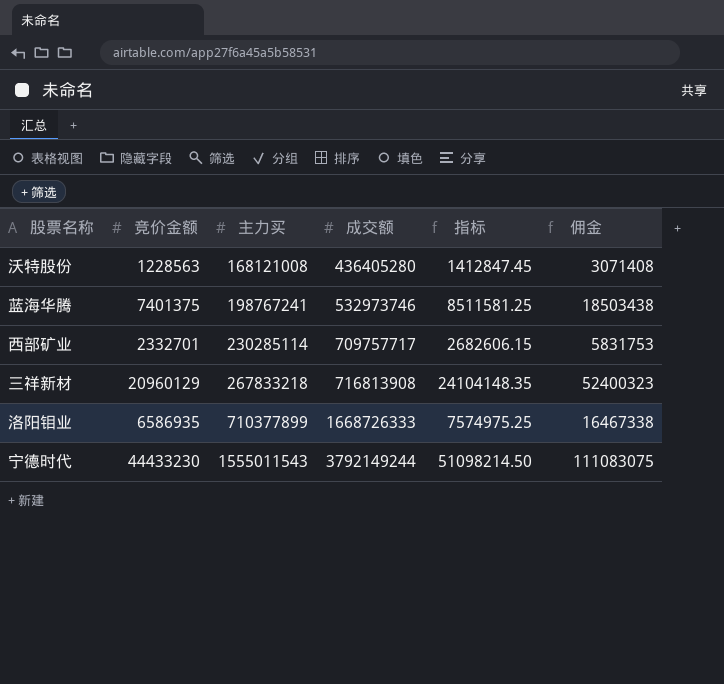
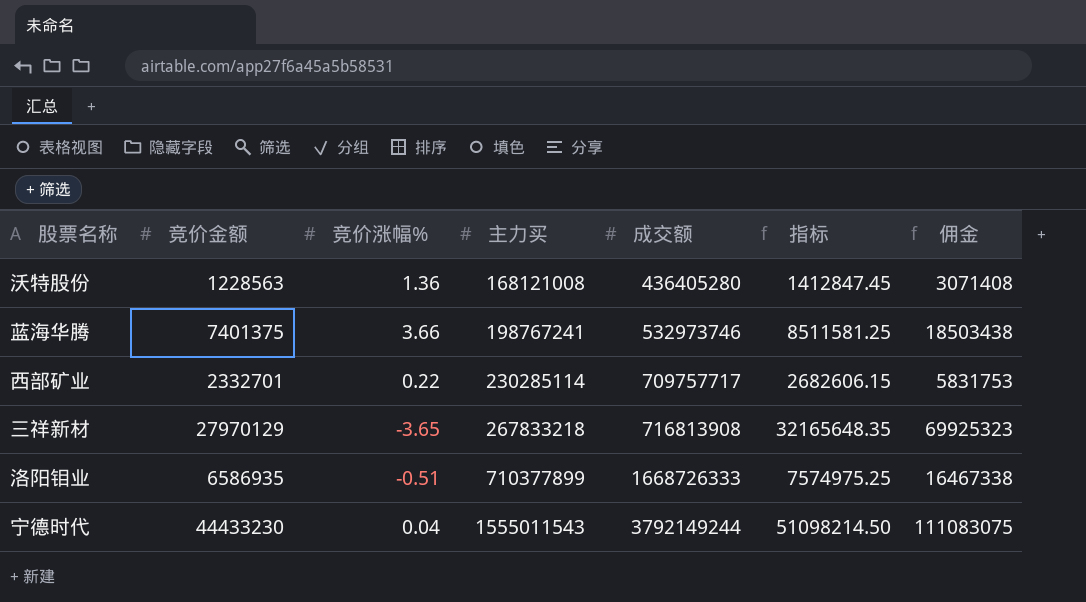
column 竞价涨幅% | position: none -> 3
三祥新材 | 竞价金额: 20960129 -> 27970129
三祥新材 | 指标: 24104148.35 -> 32165648.35
三祥新材 | 佣金: 52400323 -> 69925323

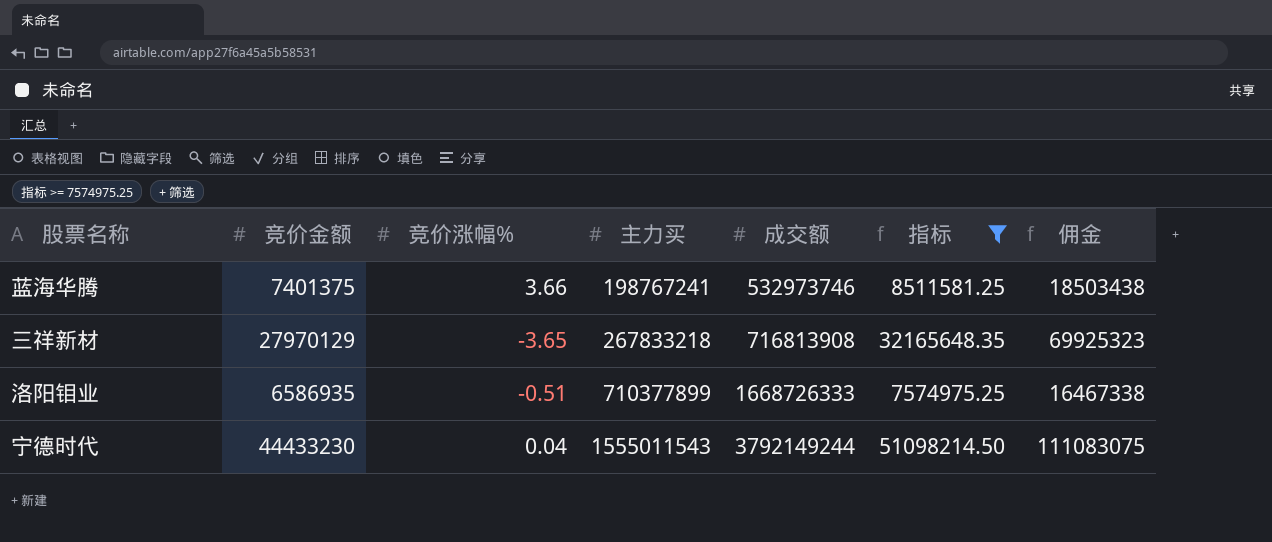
filter: none -> 指标 >= 7574975.25

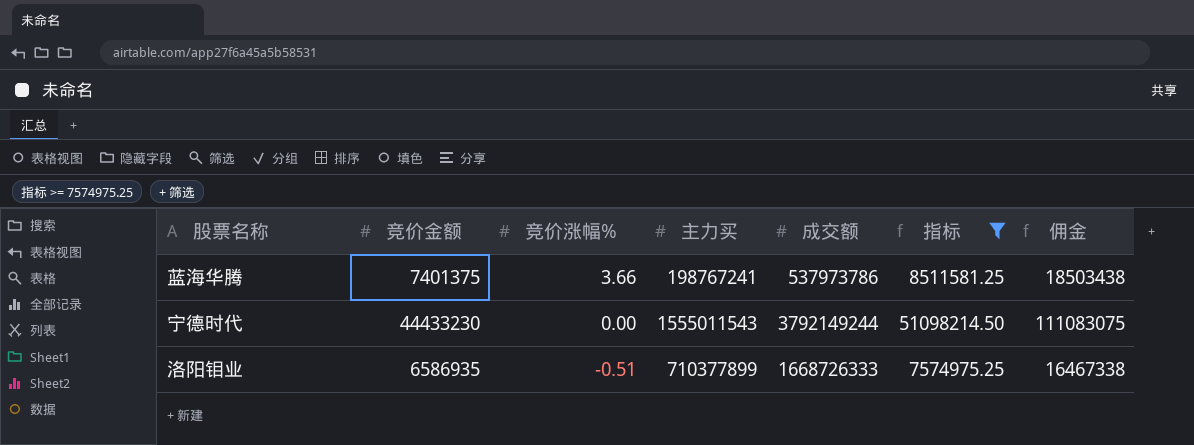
row order: 主力买 ascending -> 竞价涨幅% descending
row 三祥新材: 27970129 | -3.65 | 267833218 | 716813908 | 32165648.35 | 69925323 -> none
蓝海华腾 | 成交额: 532973746 -> 537973786
宁德时代 | 竞价涨幅%: 0.04 -> 0.00

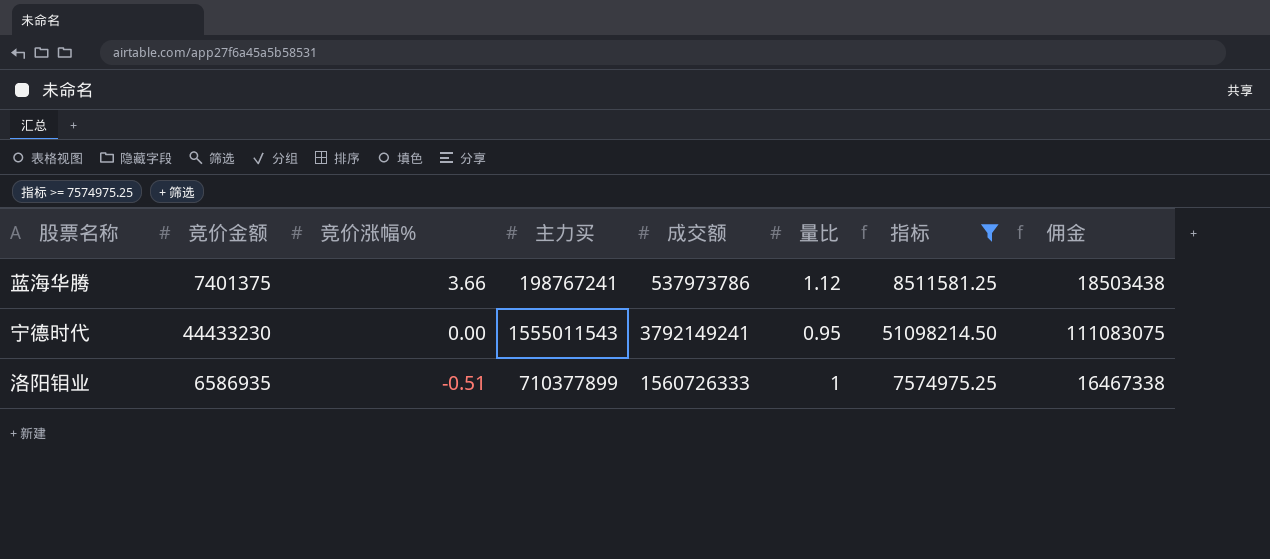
column 量比 | position: none -> 6
宁德时代 | 成交额: 3792149244 -> 3792149241
洛阳钼业 | 成交额: 1668726333 -> 1560726333

